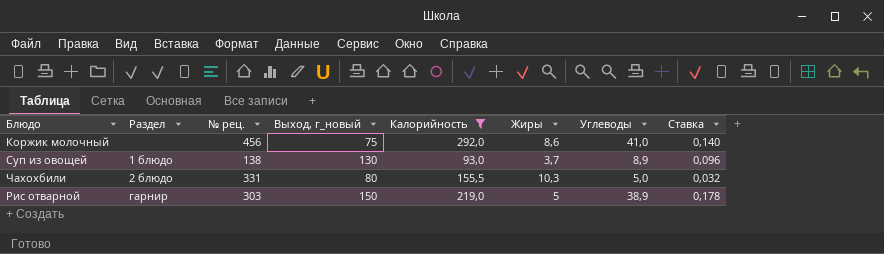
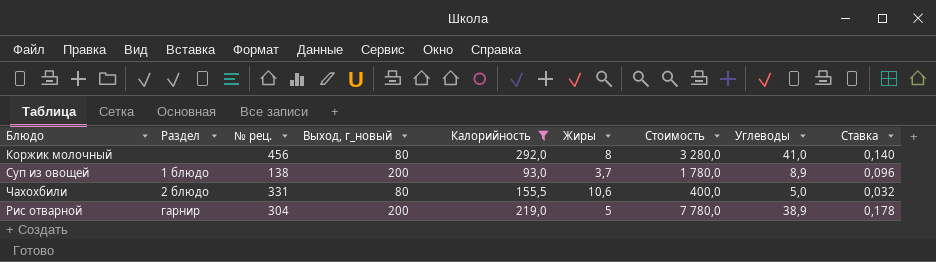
column Стоимость | formula: none -> [Выход, г_новый] * [Углеводы]
Коржик молочный | Выход, г_новый: 75 -> 80
Коржик молочный | Жиры: 8,6 -> 8
Суп из овощей | Выход, г_новый: 130 -> 200
Чахохбили | Жиры: 10,3 -> 10,6
Рис отварной | № рец.: 303 -> 304
Рис отварной | Выход, г_новый: 150 -> 200

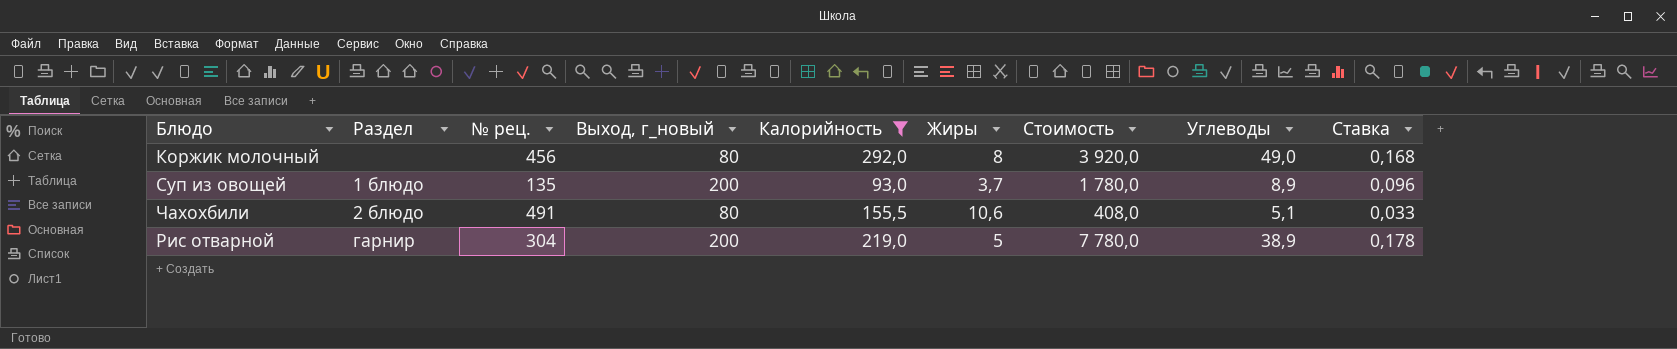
Коржик молочный | Стоимость: 3 280,0 -> 3 920,0
Коржик молочный | Углеводы: 41,0 -> 49,0
Коржик молочный | Ставка: 0,140 -> 0,168
Суп из овощей | № рец.: 138 -> 135
Чахохбили | № рец.: 331 -> 491
Чахохбили | Стоимость: 400,0 -> 408,0
Чахохбили | Углеводы: 5,0 -> 5,1
Чахохбили | Ставка: 0,032 -> 0,033

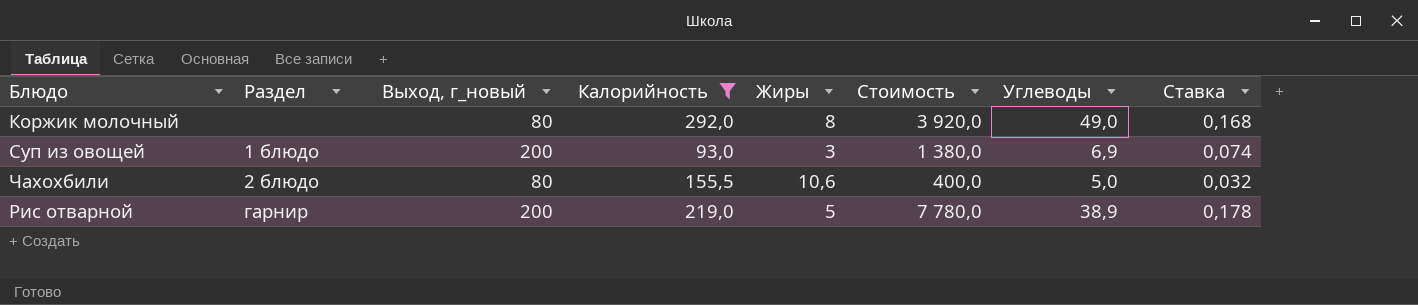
column № рец. | position: 3 -> none
Суп из овощей | Жиры: 3,7 -> 3
Суп из овощей | Стоимость: 1 780,0 -> 1 380,0
Суп из овощей | Углеводы: 8,9 -> 6,9
Суп из овощей | Ставка: 0,096 -> 0,074
Чахохбили | Стоимость: 408,0 -> 400,0
Чахохбили | Углеводы: 5,1 -> 5,0
Чахохбили | Ставка: 0,033 -> 0,032

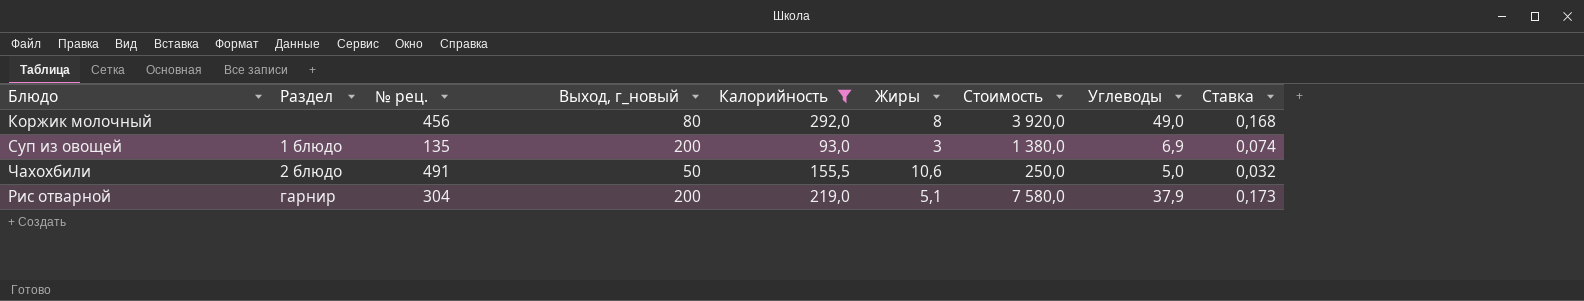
column № рец. | position: none -> 3
Чахохбили | Выход, г_новый: 80 -> 50
Чахохбили | Стоимость: 400,0 -> 250,0
Рис отварной | Жиры: 5 -> 5,1
Рис отварной | Стоимость: 7 780,0 -> 7 580,0
Рис отварной | Углеводы: 38,9 -> 37,9
Рис отварной | Ставка: 0,178 -> 0,173

